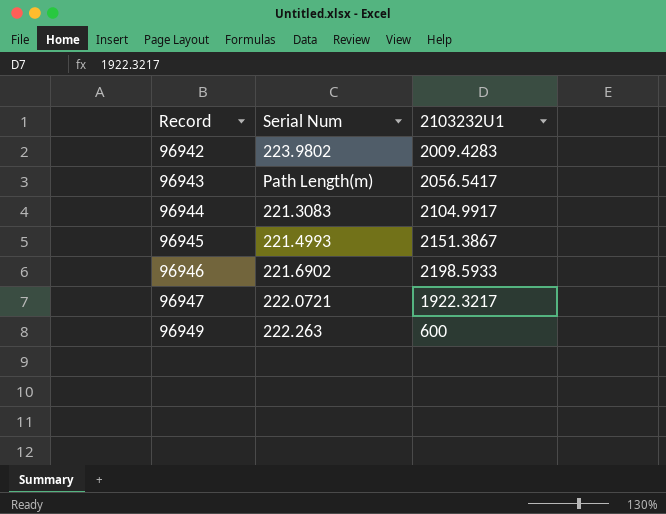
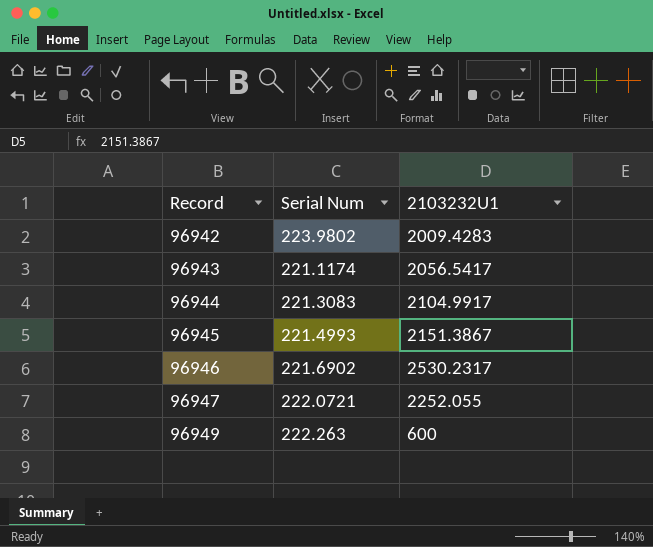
96943 | Serial Num: Path Length(m) -> 221.1174
96946 | 2103232U1: 2198.5933 -> 2530.2317
96947 | 2103232U1: 1922.3217 -> 2252.055

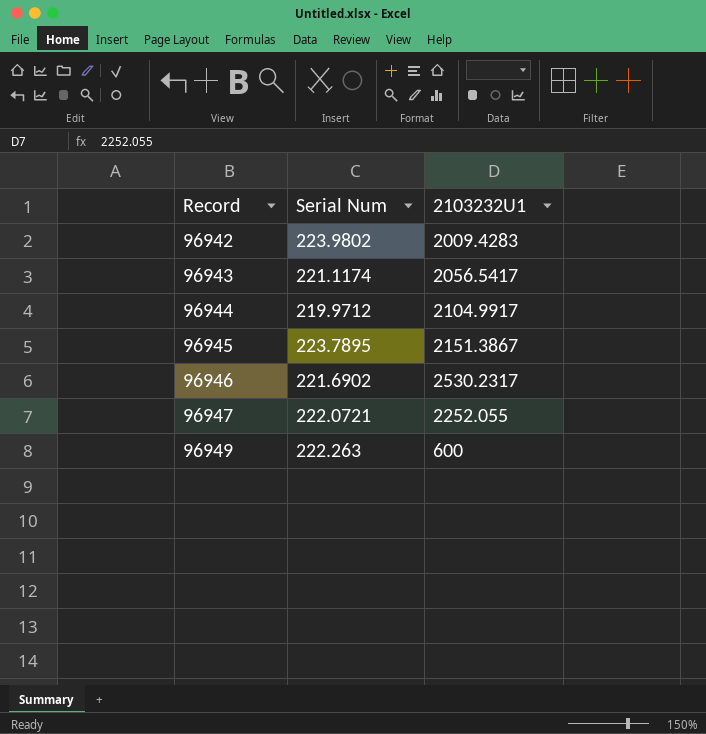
96944 | Serial Num: 221.3083 -> 219.9712
96945 | Serial Num: 221.4993 -> 223.7895

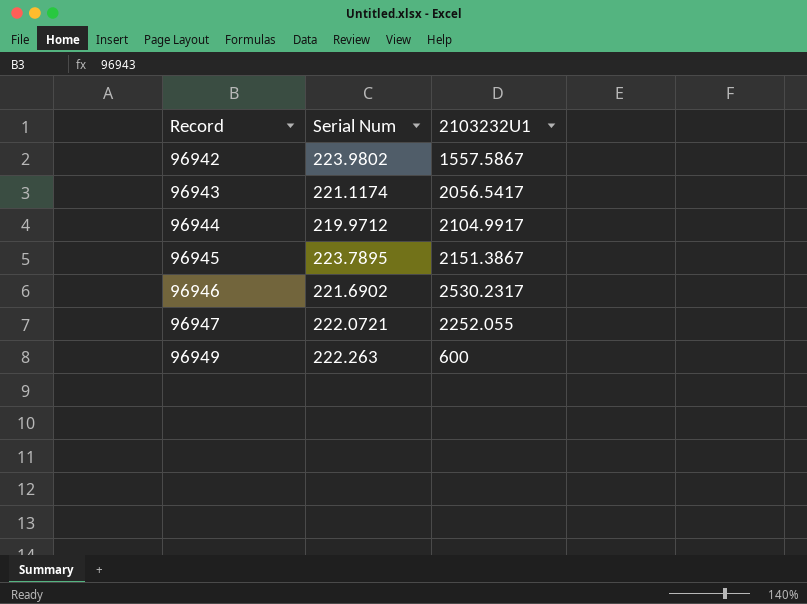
96942 | 2103232U1: 2009.4283 -> 1557.5867

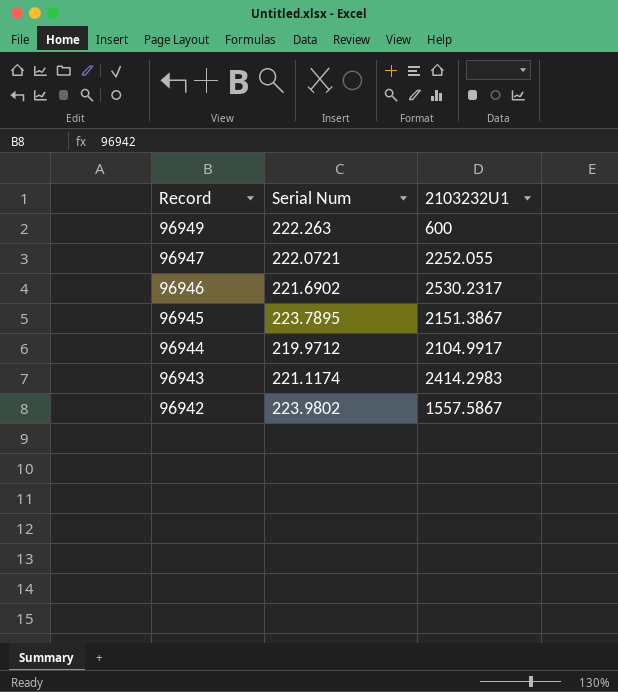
row order: Record ascending -> Record descending
96943 | 2103232U1: 2056.5417 -> 2414.2983

